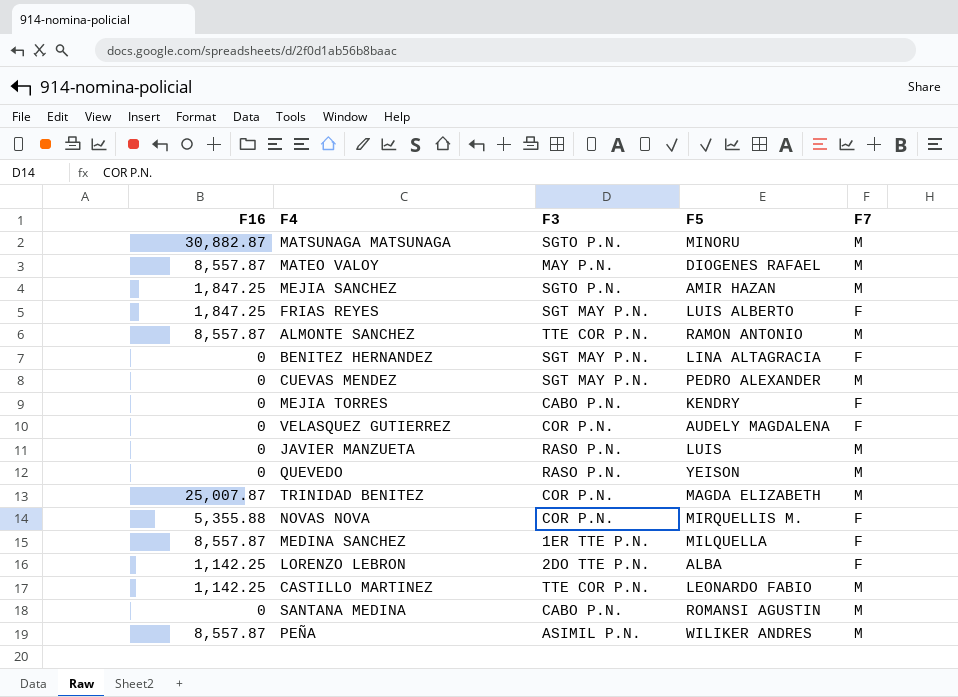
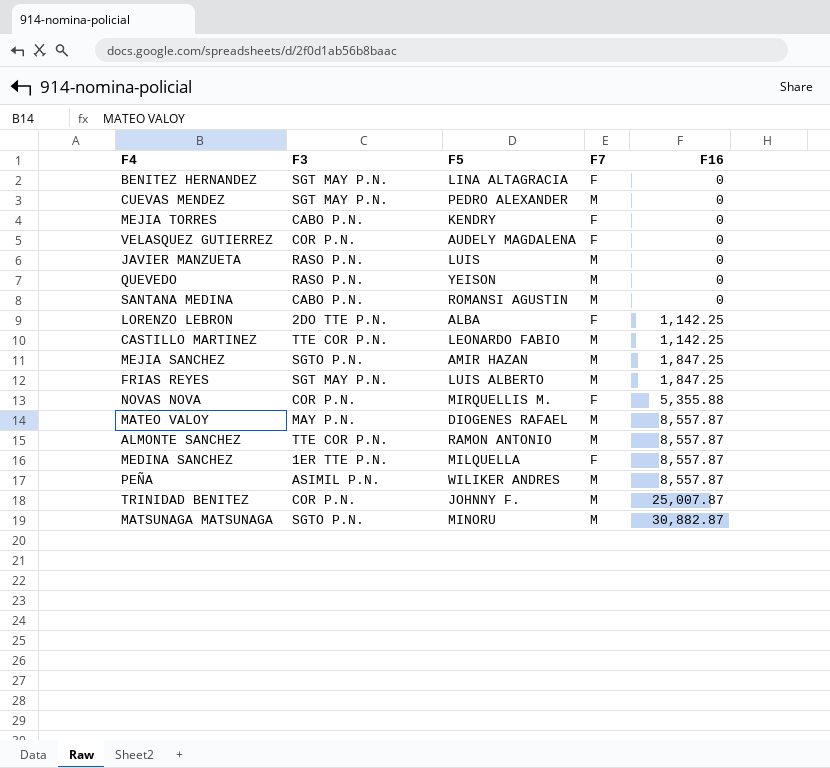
row order: none -> F16 ascending
column F16 | position: 1 -> 5
FRIAS REYES | F7: F -> M
TRINIDAD BENITEZ | F5: MAGDA ELIZABETH -> JOHNNY F.

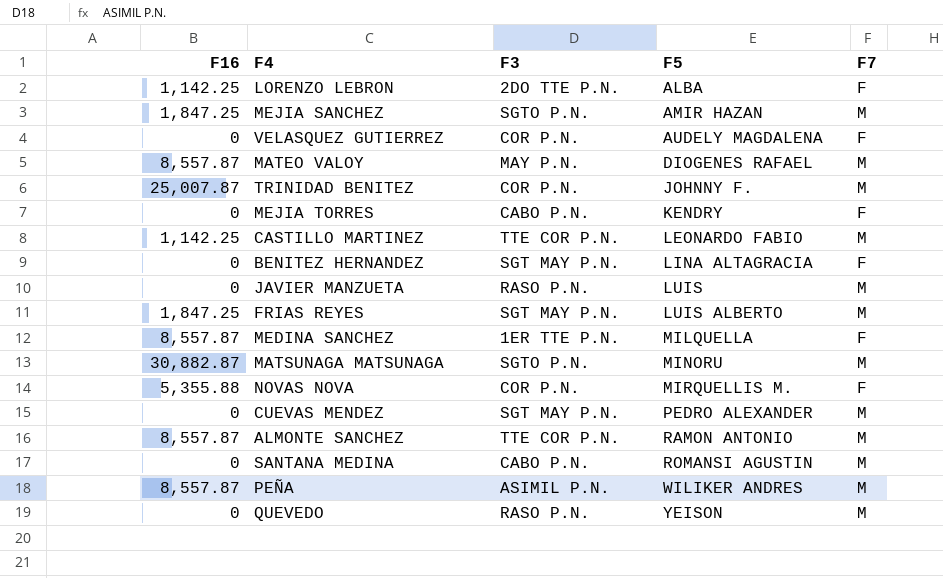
row order: F16 ascending -> F5 ascending
column F16 | position: 5 -> 1

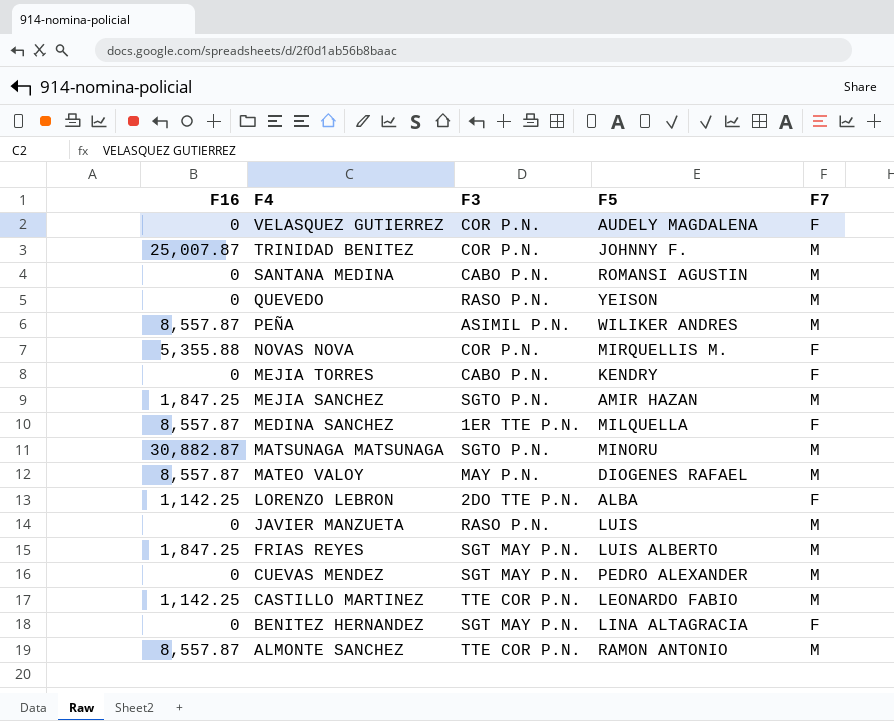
row order: F5 ascending -> F4 descending

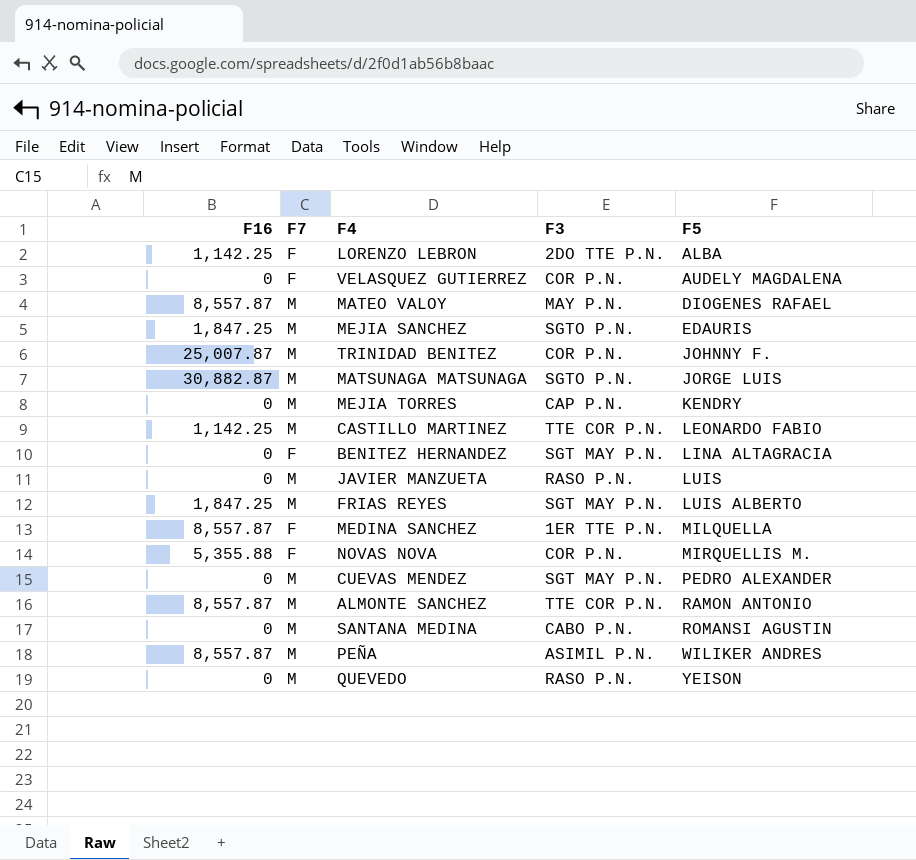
row order: F4 descending -> F5 ascending
column F7 | position: 5 -> 2
MEJIA SANCHEZ | F5: AMIR HAZAN -> EDAURIS
MATSUNAGA MATSUNAGA | F5: MINORU -> JORGE LUIS
MEJIA TORRES | F7: F -> M
MEJIA TORRES | F3: CABO P.N. -> CAP P.N.

